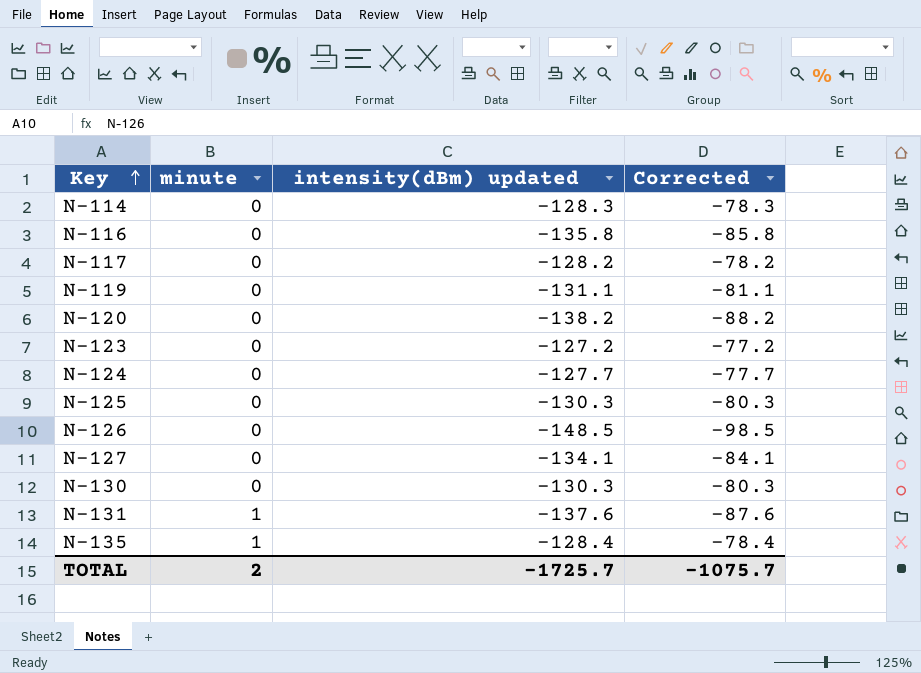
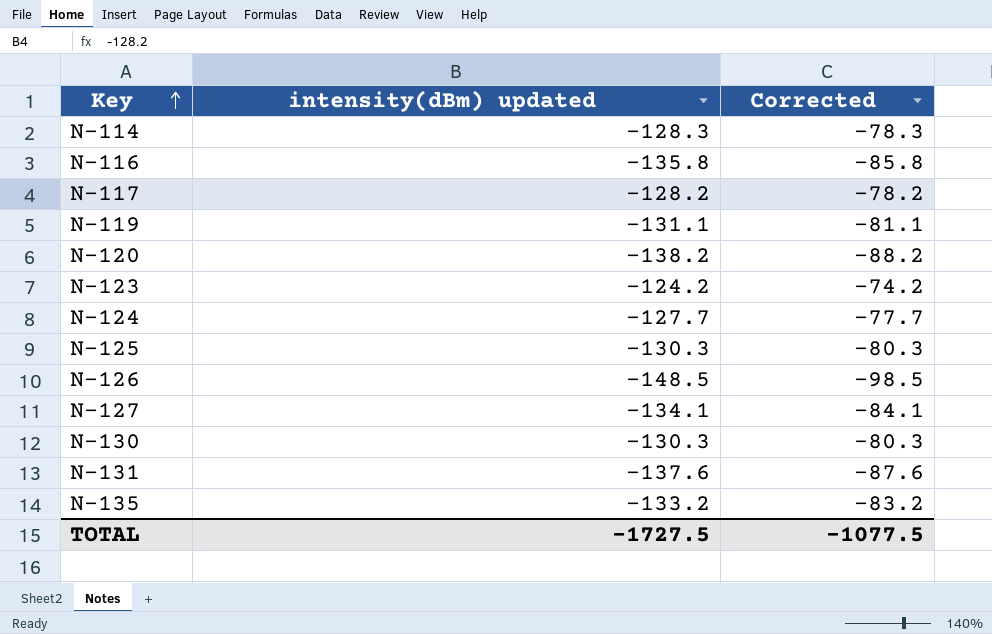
column minute | position: 2 -> none
N-123 | intensity(dBm) updated: -127.2 -> -124.2
N-123 | Corrected: -77.2 -> -74.2
N-135 | intensity(dBm) updated: -128.4 -> -133.2
N-135 | Corrected: -78.4 -> -83.2
TOTAL | intensity(dBm) updated: -1725.7 -> -1727.5
TOTAL | Corrected: -1075.7 -> -1077.5

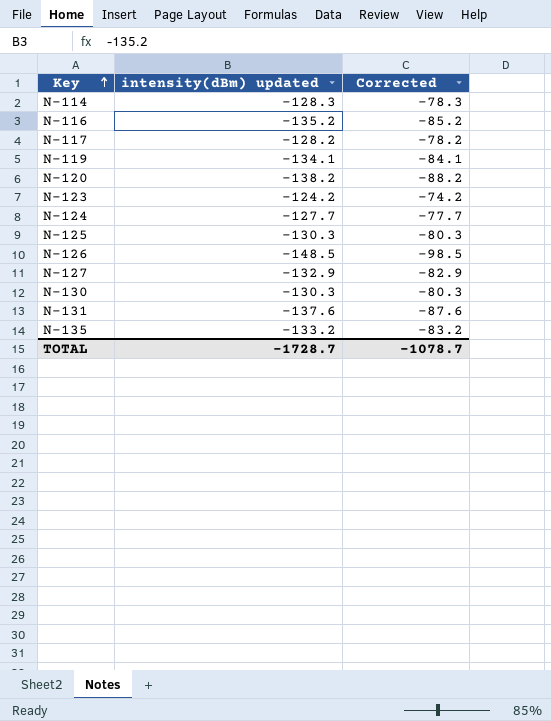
N-116 | intensity(dBm) updated: -135.8 -> -135.2
N-116 | Corrected: -85.8 -> -85.2
N-119 | intensity(dBm) updated: -131.1 -> -134.1
N-119 | Corrected: -81.1 -> -84.1
N-127 | intensity(dBm) updated: -134.1 -> -132.9
N-127 | Corrected: -84.1 -> -82.9
TOTAL | intensity(dBm) updated: -1727.5 -> -1728.7
TOTAL | Corrected: -1077.5 -> -1078.7

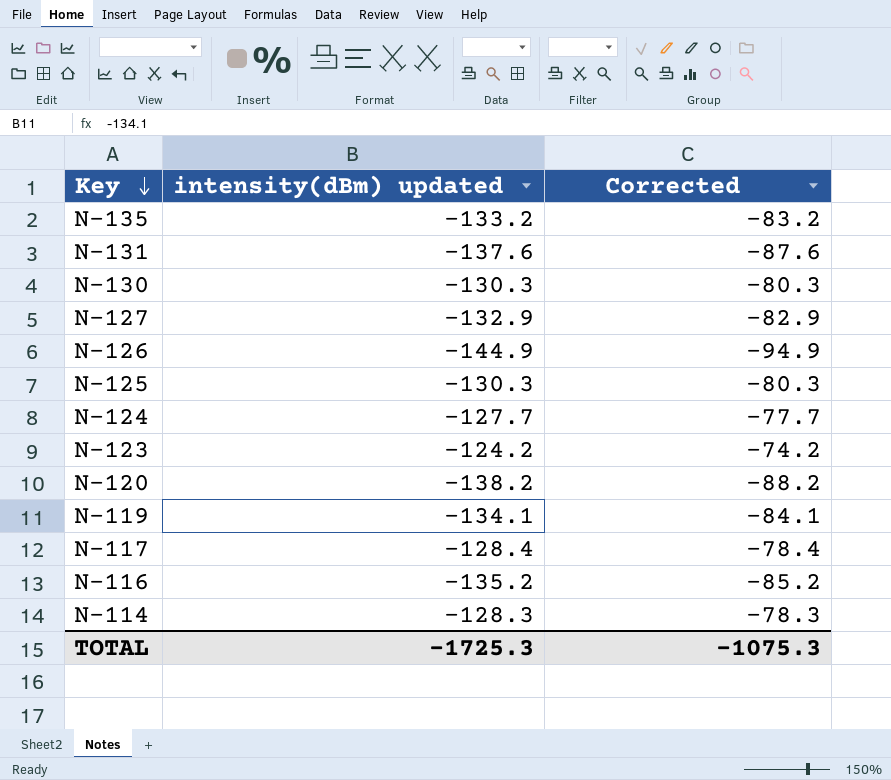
row order: Key ascending -> Key descending
N-126 | intensity(dBm) updated: -148.5 -> -144.9
N-126 | Corrected: -98.5 -> -94.9
N-117 | intensity(dBm) updated: -128.2 -> -128.4
N-117 | Corrected: -78.2 -> -78.4
TOTAL | intensity(dBm) updated: -1728.7 -> -1725.3
TOTAL | Corrected: -1078.7 -> -1075.3

